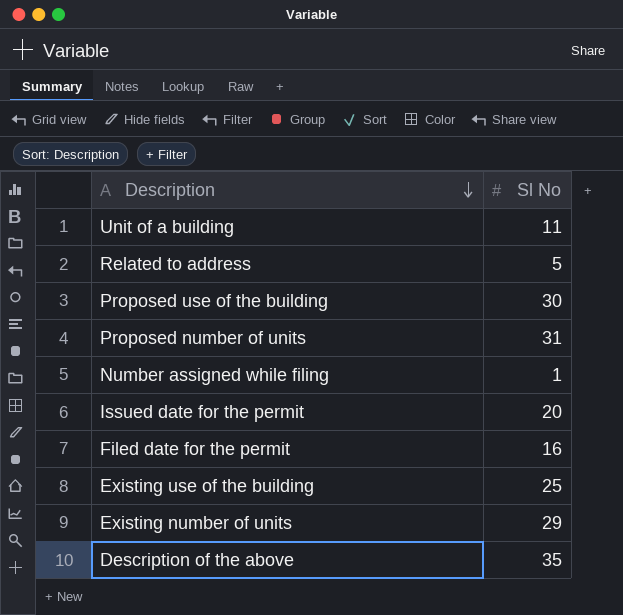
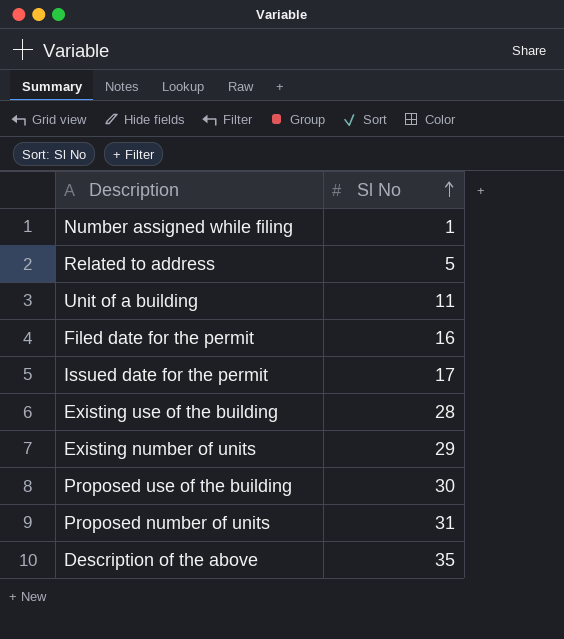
row order: Description descending -> Sl No ascending
Issued date for the permit | Sl No: 20 -> 17
Existing use of the building | Sl No: 25 -> 28

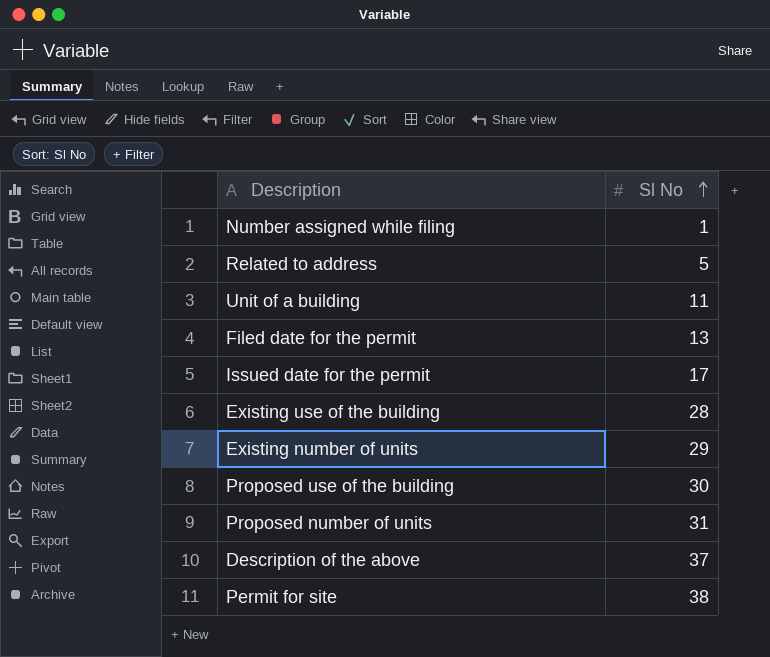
Filed date for the permit | Sl No: 16 -> 13
Description of the above | Sl No: 35 -> 37
row Permit for site: none -> 38

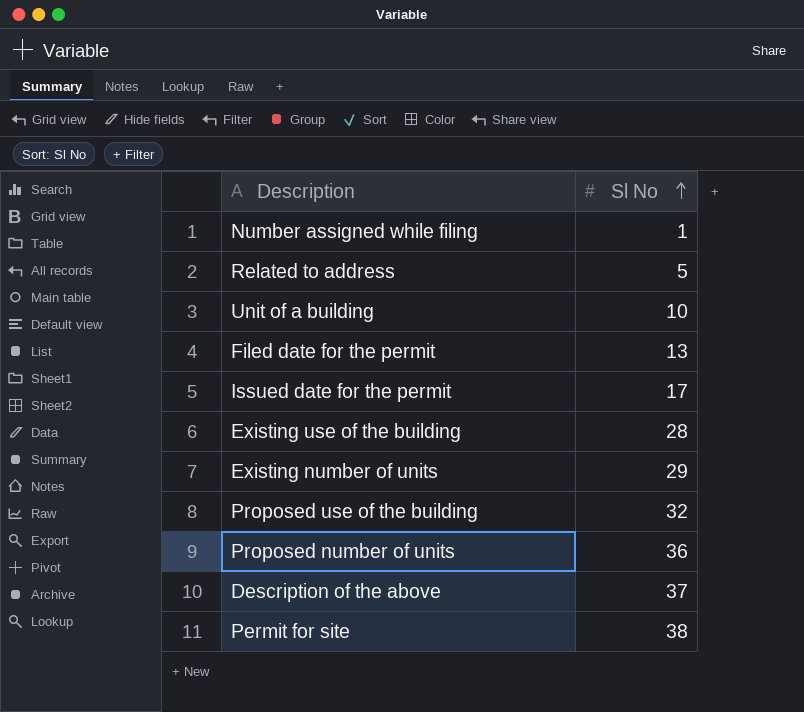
Unit of a building | Sl No: 11 -> 10
Proposed use of the building | Sl No: 30 -> 32
Proposed number of units | Sl No: 31 -> 36

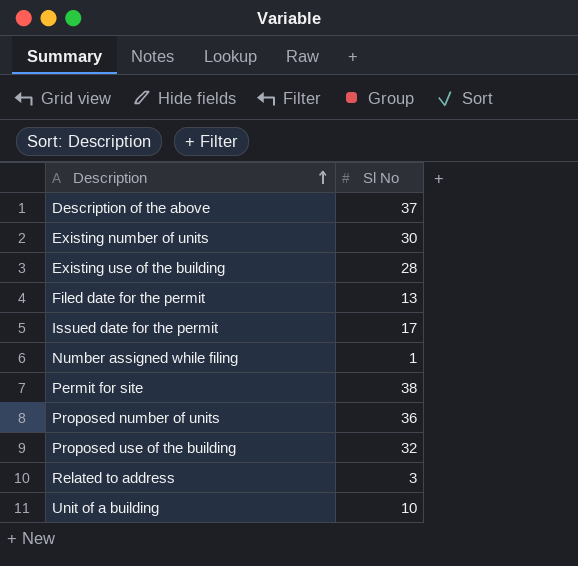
row order: Sl No ascending -> Description ascending
Existing number of units | Sl No: 29 -> 30
Related to address | Sl No: 5 -> 3

